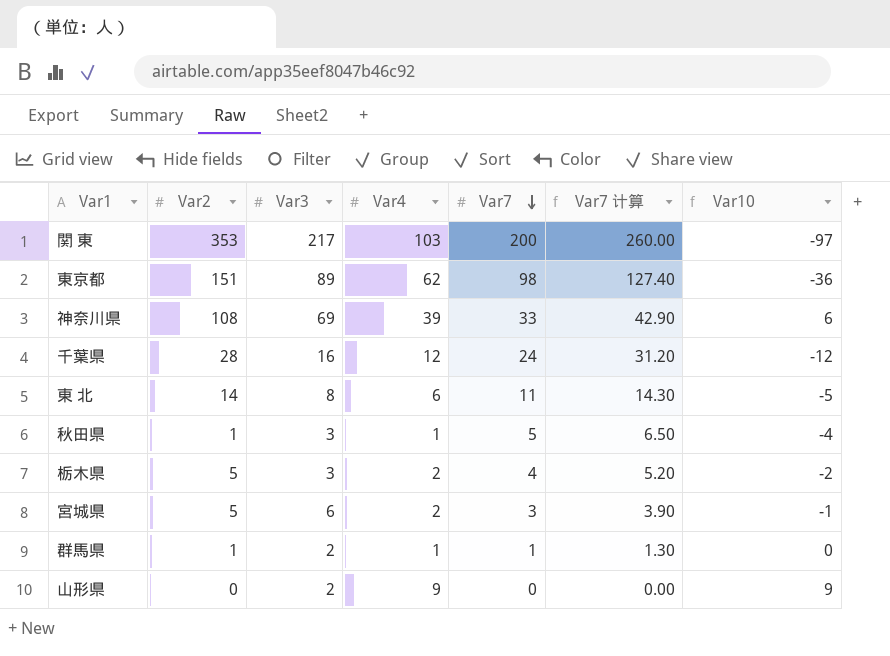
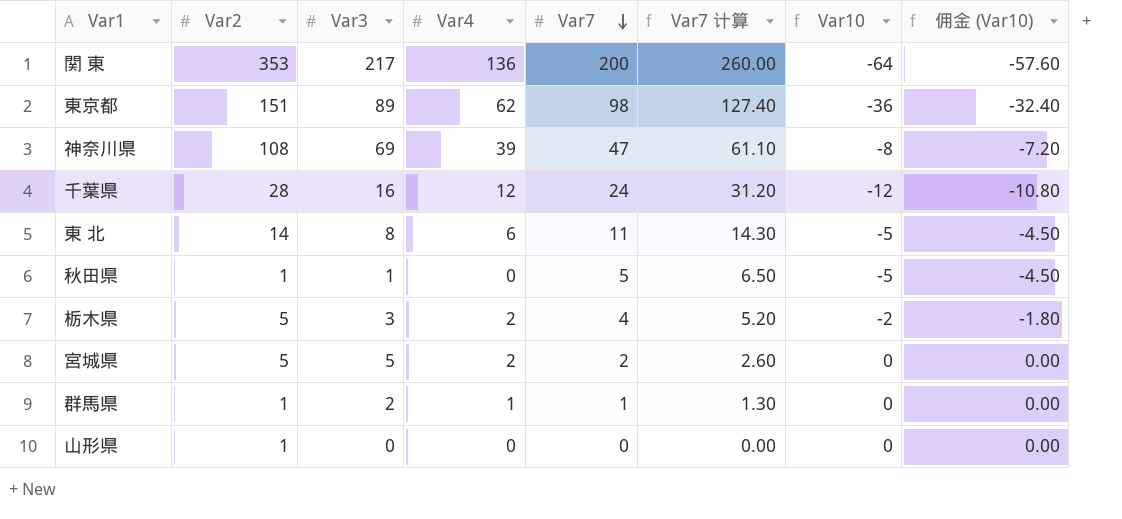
column 佣金 (Var10) | formula: none -> [Var10] * 0.9
関 東 | Var4: 103 -> 136
関 東 | Var10: -97 -> -64
神奈川県 | Var7: 33 -> 47
神奈川県 | Var7 计算: 42.90 -> 61.10
神奈川県 | Var10: 6 -> -8
秋田県 | Var3: 3 -> 1
秋田県 | Var4: 1 -> 0
秋田県 | Var10: -4 -> -5
宮城県 | Var3: 6 -> 5
宮城県 | Var7: 3 -> 2
宮城県 | Var7 计算: 3.90 -> 2.60
宮城県 | Var10: -1 -> 0
山形県 | Var2: 0 -> 1
山形県 | Var3: 2 -> 0
山形県 | Var4: 9 -> 0
山形県 | Var10: 9 -> 0

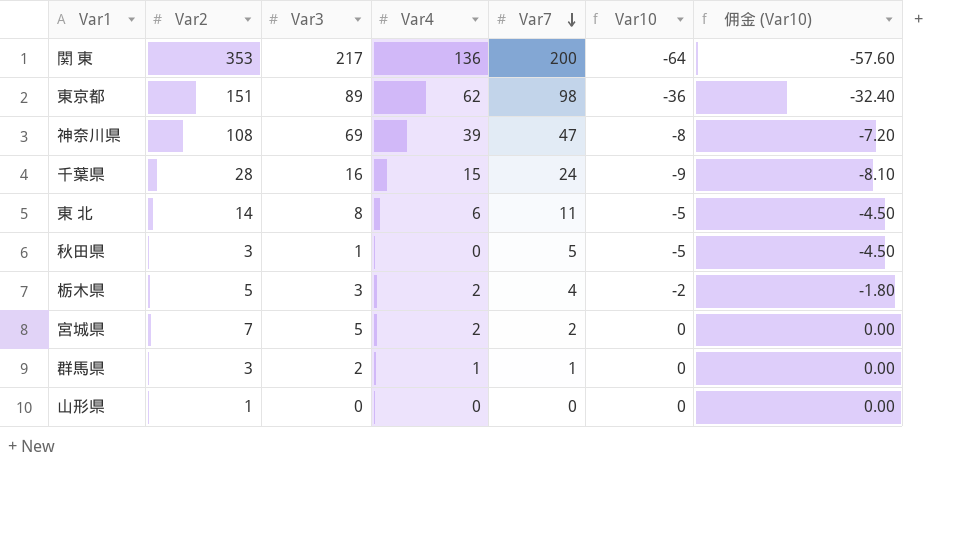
column Var7 计算 | formula: [Var7] * 1.3 -> none
千葉県 | Var4: 12 -> 15
千葉県 | Var10: -12 -> -9
千葉県 | 佣金 (Var10): -10.80 -> -8.10
秋田県 | Var2: 1 -> 3
宮城県 | Var2: 5 -> 7
群馬県 | Var2: 1 -> 3

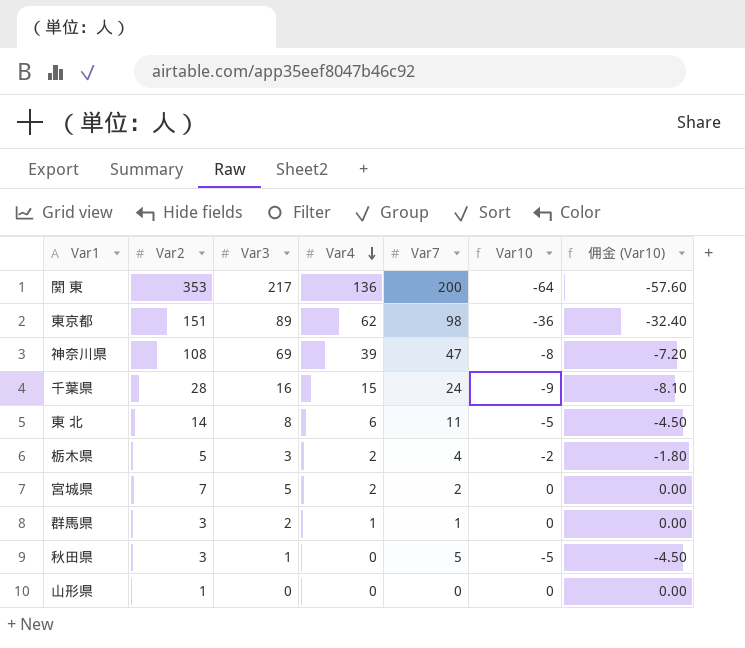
row order: Var7 descending -> Var4 descending

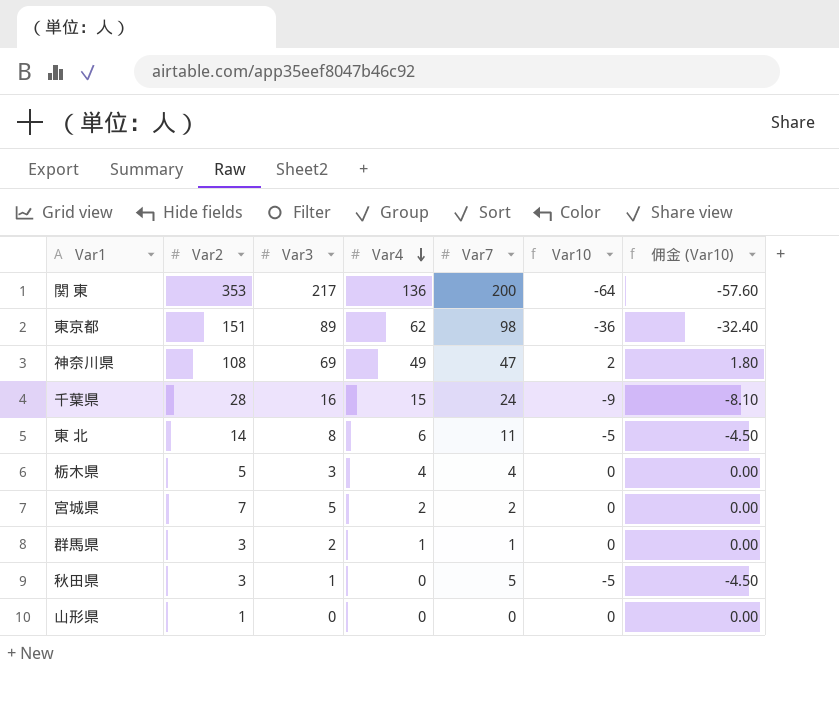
神奈川県 | Var4: 39 -> 49
神奈川県 | Var10: -8 -> 2
神奈川県 | 佣金 (Var10): -7.20 -> 1.80
栃木県 | Var4: 2 -> 4
栃木県 | Var10: -2 -> 0
栃木県 | 佣金 (Var10): -1.80 -> 0.00

